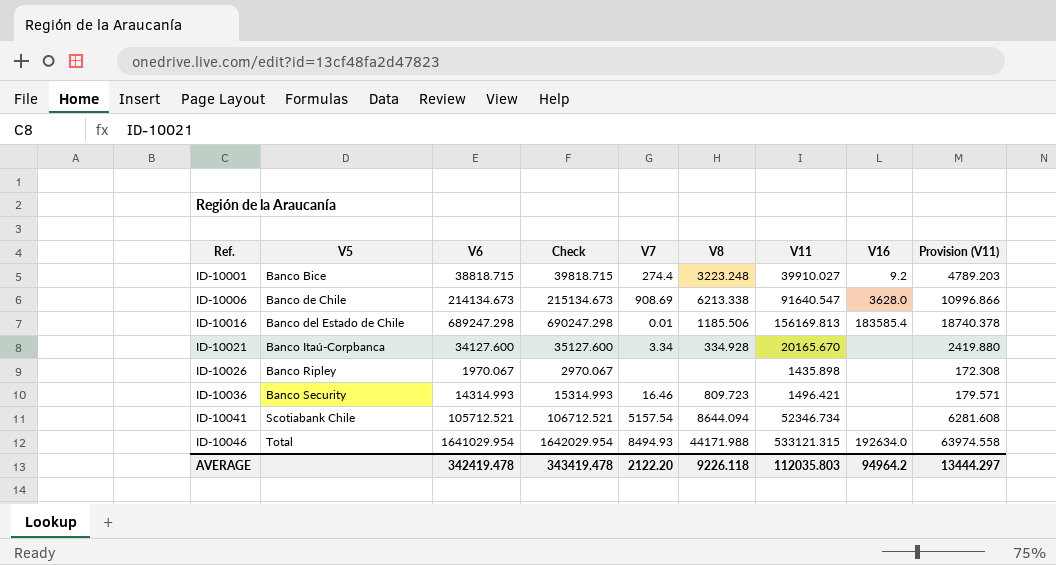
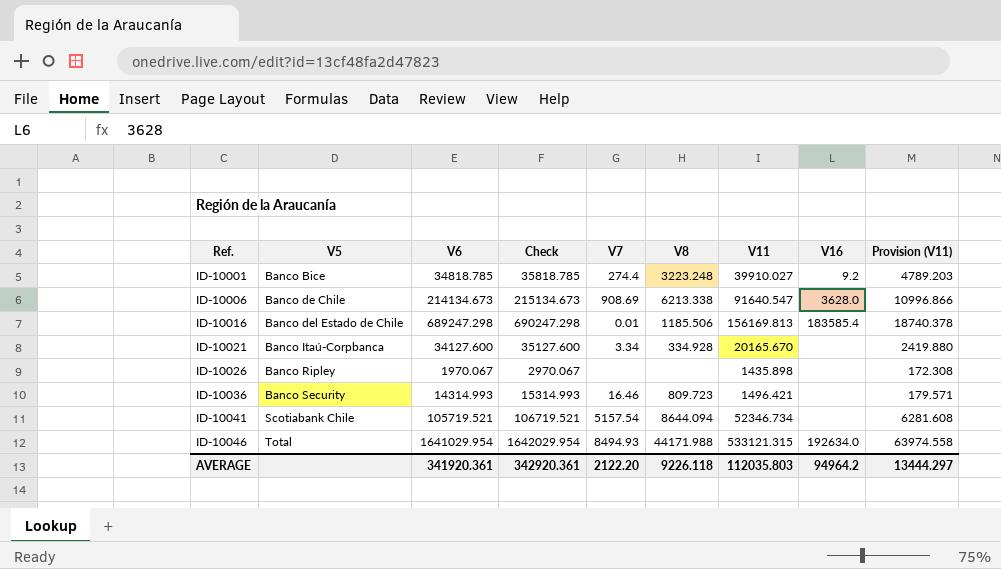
ID-10001 | V6: 38818.715 -> 34818.785
ID-10001 | Check: 39818.715 -> 35818.785
ID-10041 | V6: 105712.521 -> 105719.521
ID-10041 | Check: 106712.521 -> 106719.521
AVERAGE | V6: 342419.478 -> 341920.361
AVERAGE | Check: 343419.478 -> 342920.361

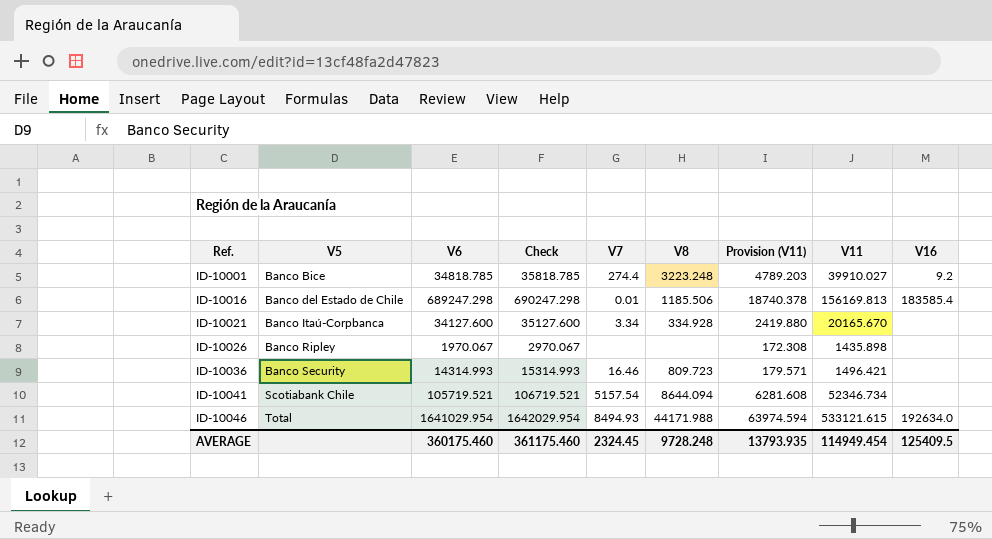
column Provision (V11) | position: 9 -> 7
row ID-10006: Banco de Chile | 214134.673 | 215134.673 | 908.69 | 6213.338 | 91640.547 | 3628.0 | 10996.866 -> none
ID-10046 | Provision (V11): 63974.558 -> 63974.594
ID-10046 | V11: 533121.315 -> 533121.615
AVERAGE | V6: 341920.361 -> 360175.460
AVERAGE | Check: 342920.361 -> 361175.460
AVERAGE | V7: 2122.20 -> 2324.45
AVERAGE | V8: 9226.118 -> 9728.248
AVERAGE | Provision (V11): 13444.297 -> 13793.935
AVERAGE | V11: 112035.803 -> 114949.454
AVERAGE | V16: 94964.2 -> 125409.5

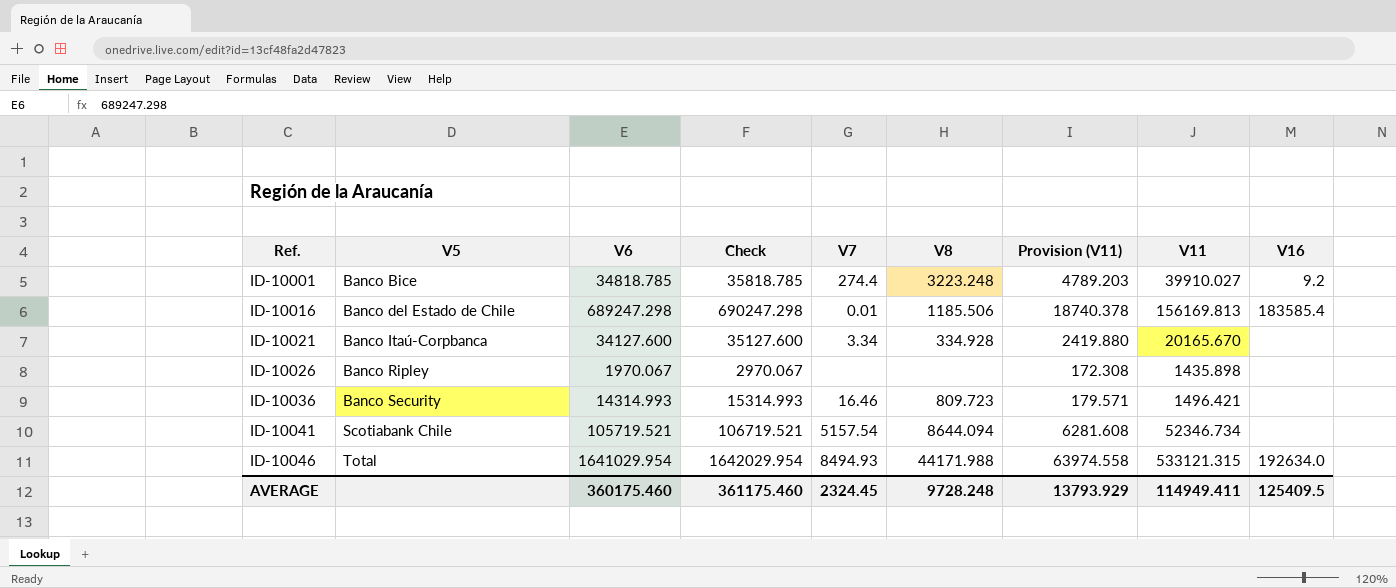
ID-10046 | Provision (V11): 63974.594 -> 63974.558
ID-10046 | V11: 533121.615 -> 533121.315
AVERAGE | Provision (V11): 13793.935 -> 13793.929
AVERAGE | V11: 114949.454 -> 114949.411

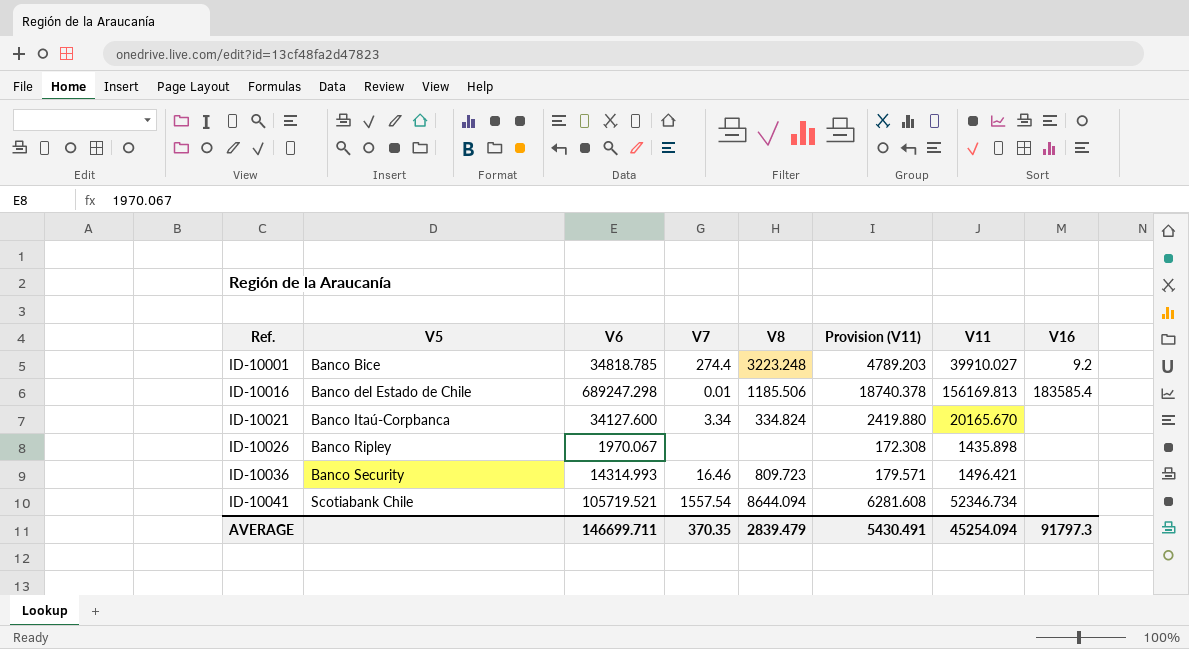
column Check | formula: [V6] + 1000 -> none
row ID-10046: Total | 1641029.954 | 1642029.954 | 8494.93 | 44171.988 | 63974.558 | 533121.315 | 192634.0 -> none
ID-10021 | V8: 334.928 -> 334.824
ID-10041 | V7: 5157.54 -> 1557.54
AVERAGE | V6: 360175.460 -> 146699.711
AVERAGE | V7: 2324.45 -> 370.35
AVERAGE | V8: 9728.248 -> 2839.479
AVERAGE | Provision (V11): 13793.929 -> 5430.491
AVERAGE | V11: 114949.411 -> 45254.094
AVERAGE | V16: 125409.5 -> 91797.3

